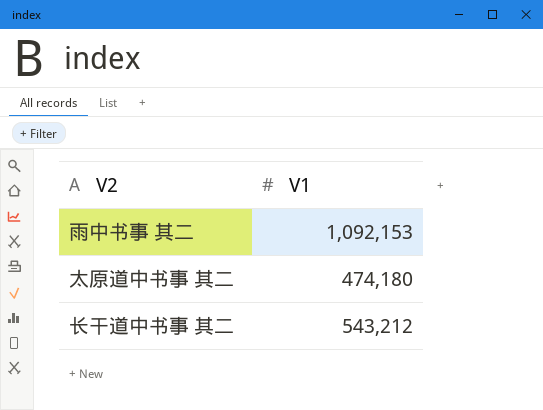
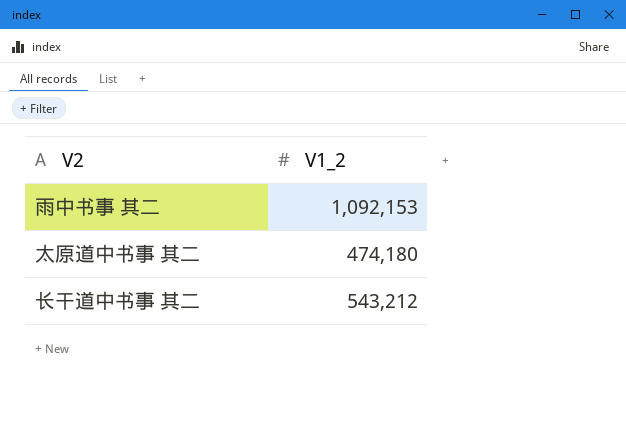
column name: V1 -> V1_2

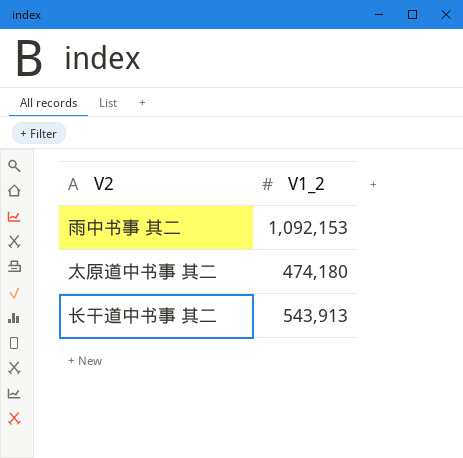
长干道中书事 其二 | V1_2: 543,212 -> 543,913

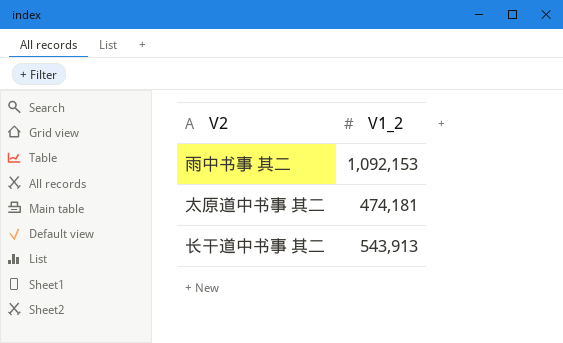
太原道中书事 其二 | V1_2: 474,180 -> 474,181

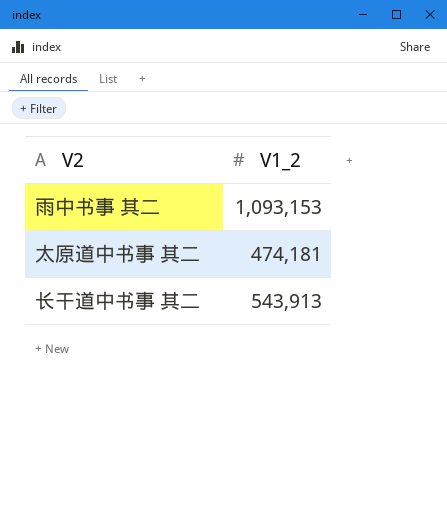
雨中书事 其二 | V1_2: 1,092,153 -> 1,093,153

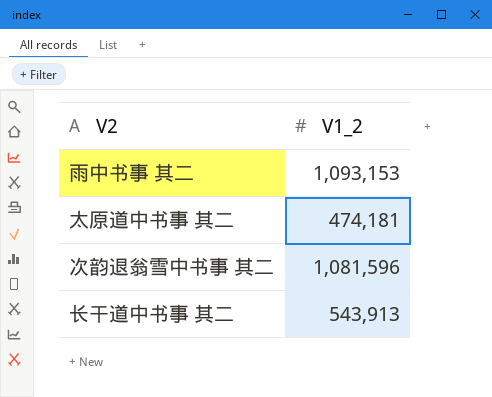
row 次韵退翁雪中书事 其二: none -> 1,081,596

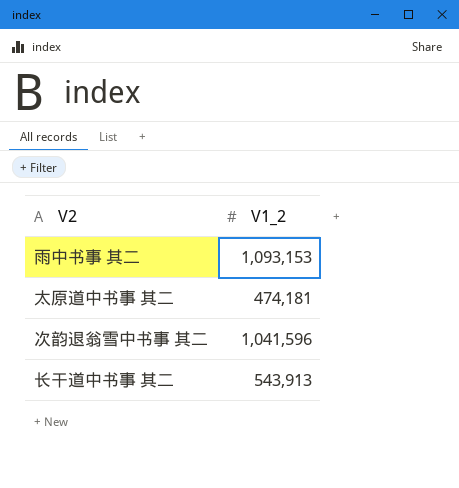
次韵退翁雪中书事 其二 | V1_2: 1,081,596 -> 1,041,596

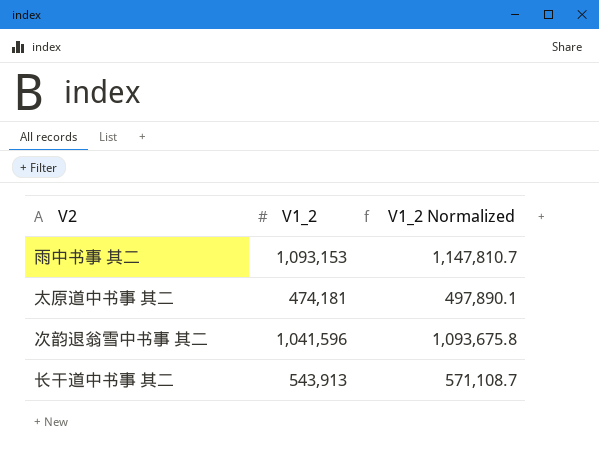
column V1_2 Normalized | formula: none -> [V1_2] * 1.05

